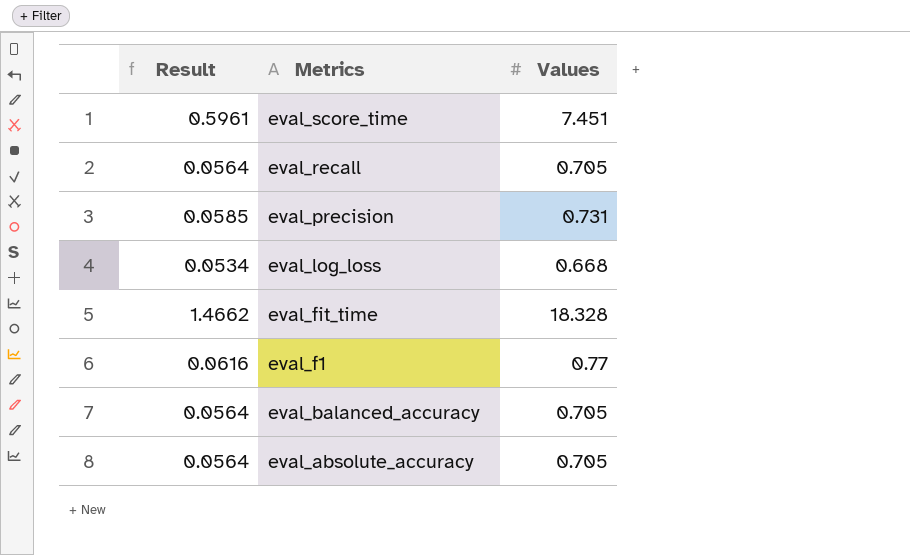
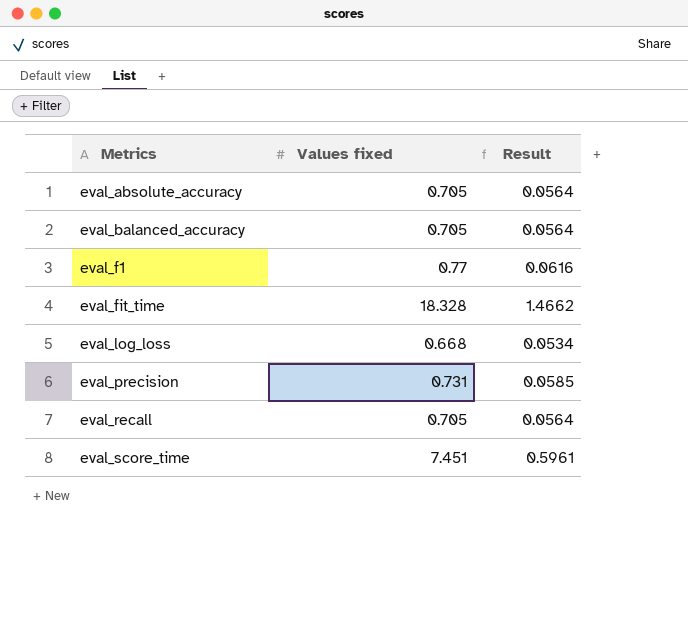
row order: Metrics descending -> Metrics ascending
column name: Values -> Values fixed
column Result | position: 1 -> 3

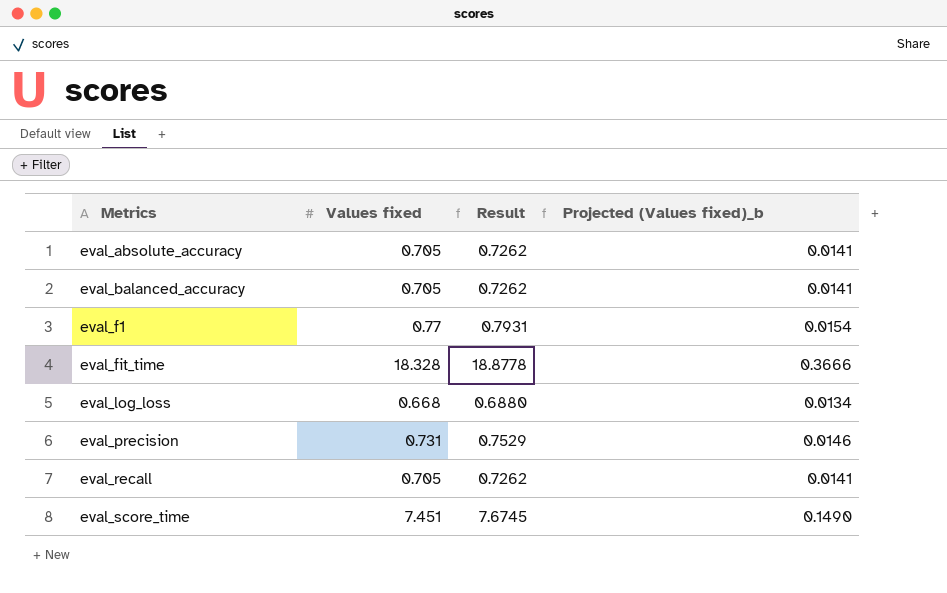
column Result | formula: [Values fixed] * 0.08 -> [Values fixed] * 1.03
column Projected (Values fixed)_b | formula: none -> [Values fixed] * 0.02

